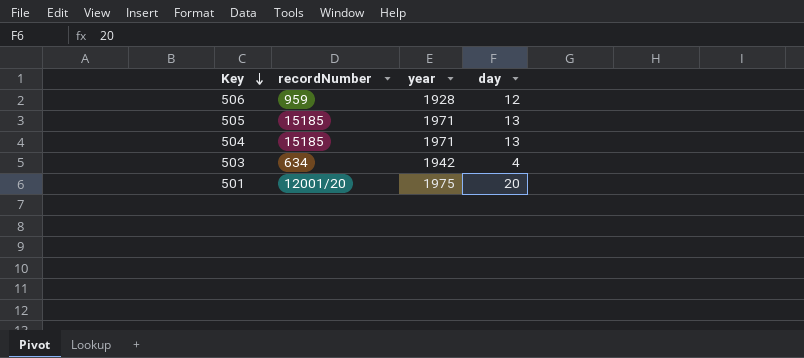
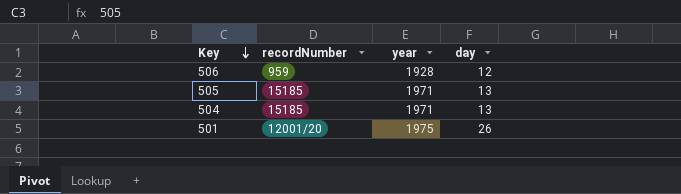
row 503: 634 | 1942 | 4 -> none
501 | day: 20 -> 26

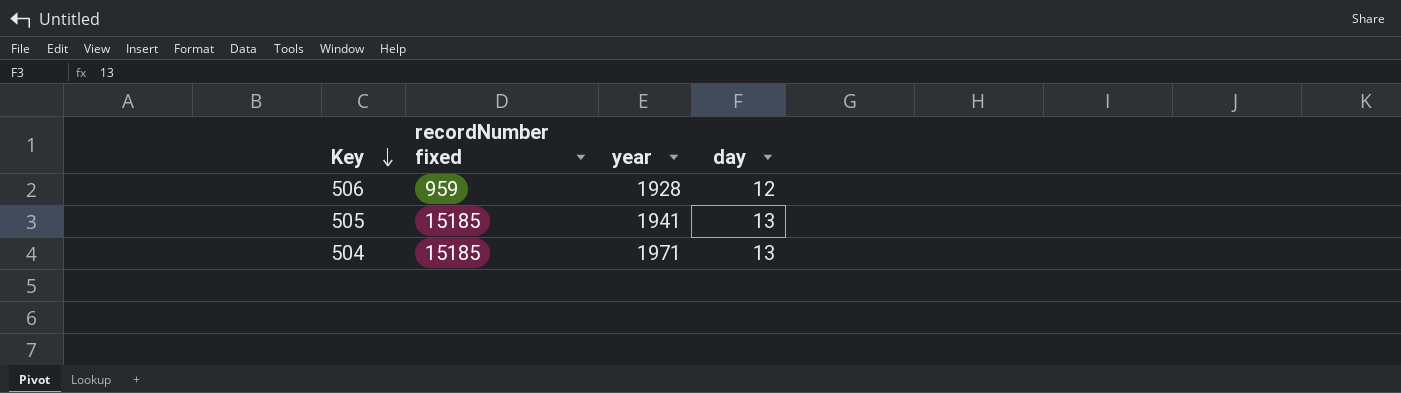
column name: recordNumber -> recordNumber fixed
row 501: 12001/20 | 1975 | 26 -> none
505 | year: 1971 -> 1941

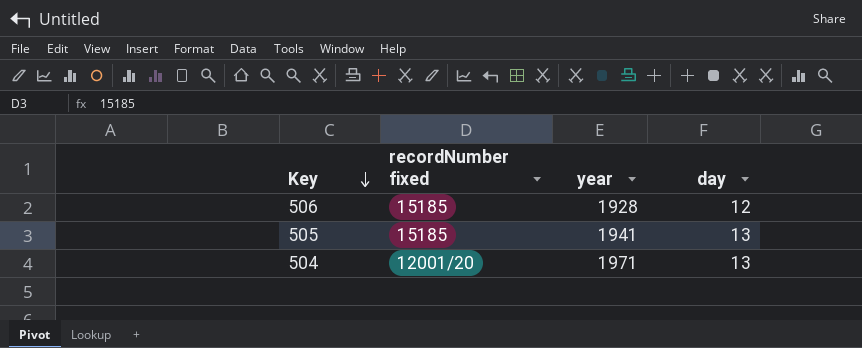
506 | recordNumber fixed: 959 -> 15185
504 | recordNumber fixed: 15185 -> 12001/20

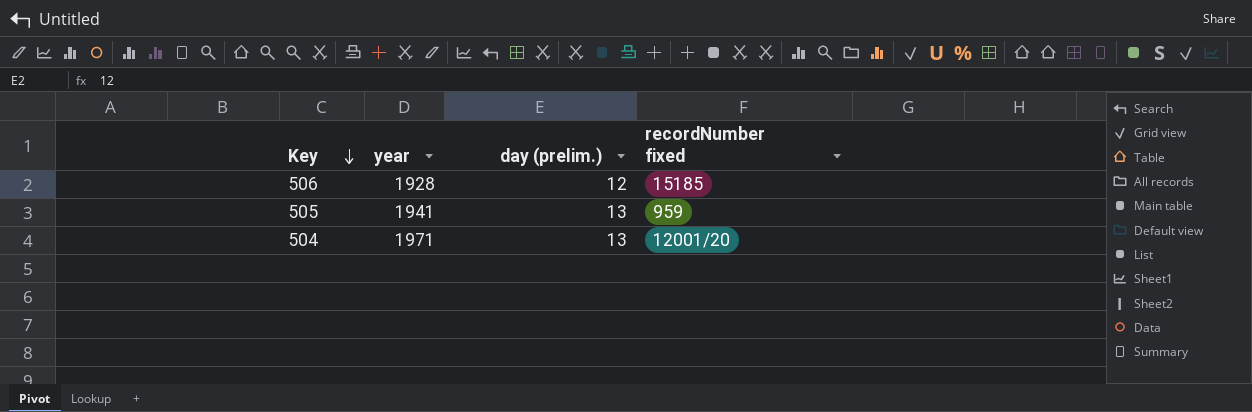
column name: day -> day (prelim.)
column recordNumber fixed | position: 2 -> 4
505 | recordNumber fixed: 15185 -> 959

